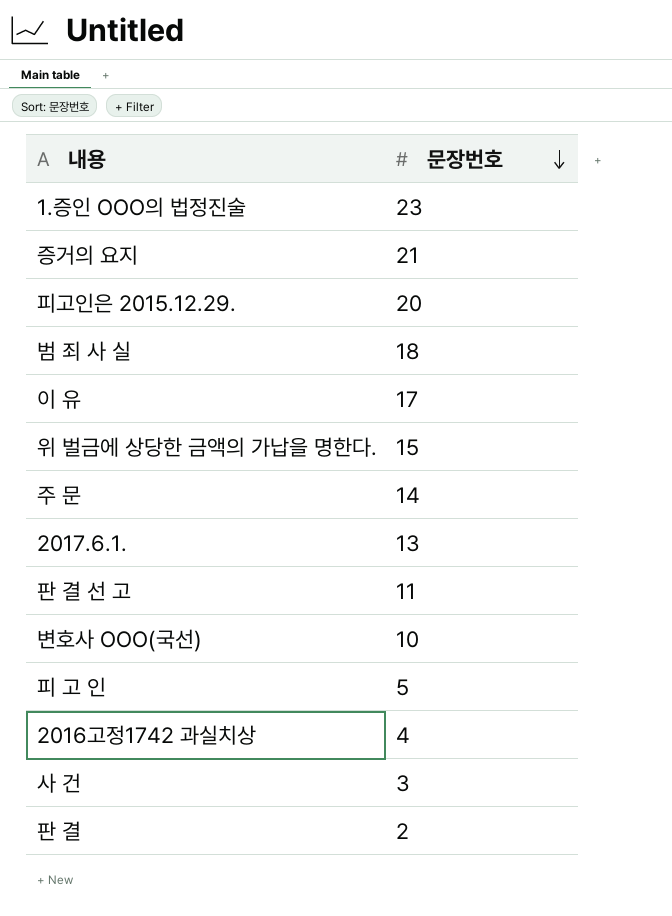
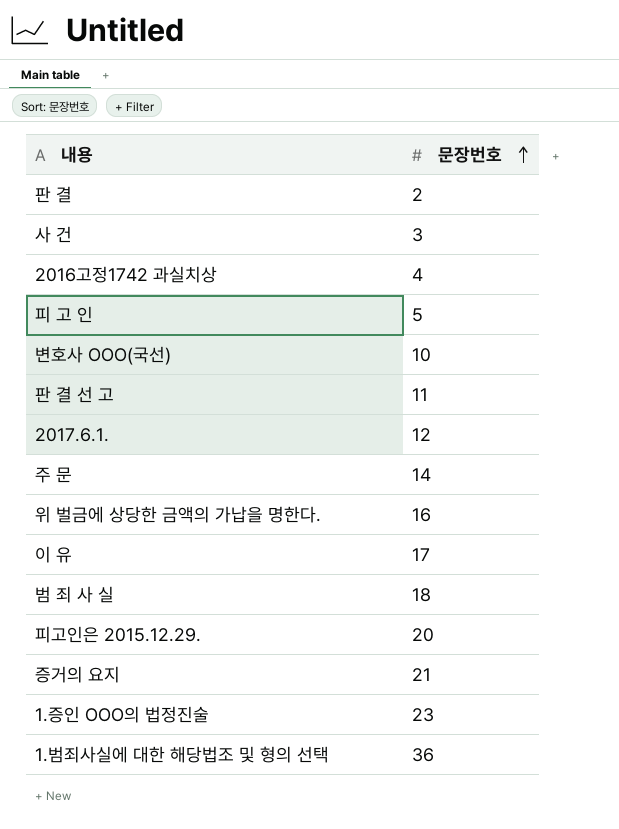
row order: 문장번호 descending -> 문장번호 ascending
2017.6.1. | 문장번호: 13 -> 12
위 벌금에 상당한 금액의 가납을 명한다. | 문장번호: 15 -> 16
row 1.범죄사실에 대한 해당법조 및 형의 선택: none -> 36

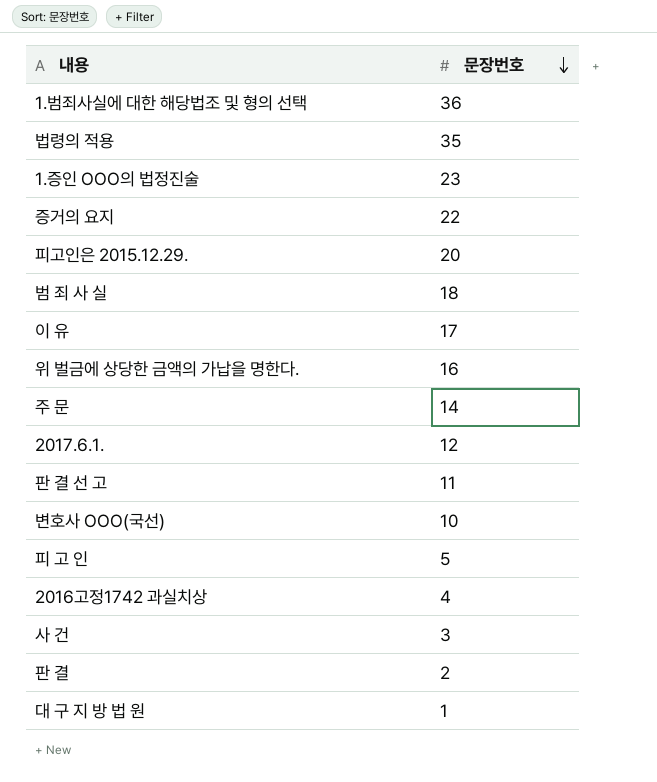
row order: 문장번호 ascending -> 문장번호 descending
row 법령의 적용: none -> 35
증거의 요지 | 문장번호: 21 -> 22
row 대 구 지 방 법 원: none -> 1

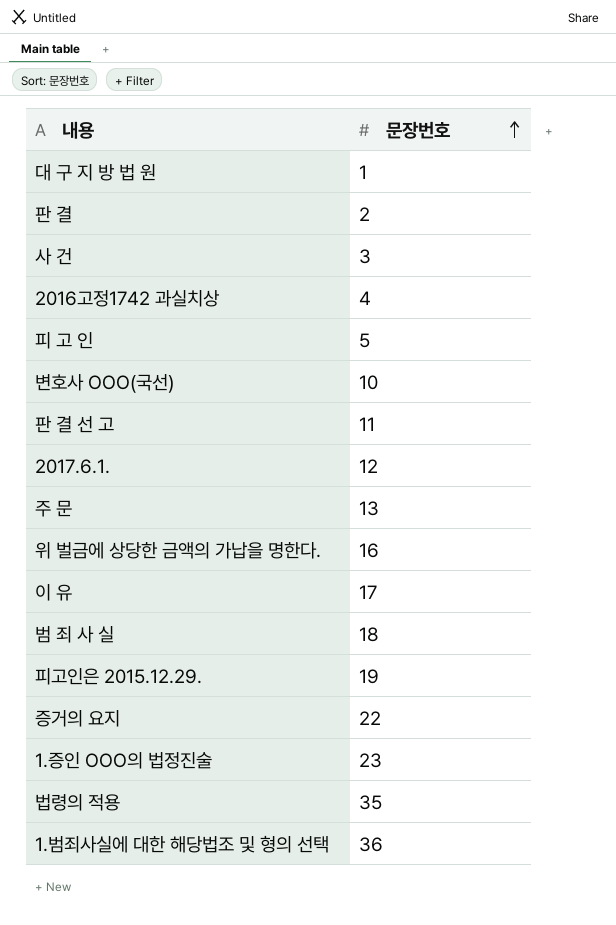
row order: 문장번호 descending -> 문장번호 ascending
주 문 | 문장번호: 14 -> 13
피고인은 2015.12.29. | 문장번호: 20 -> 19

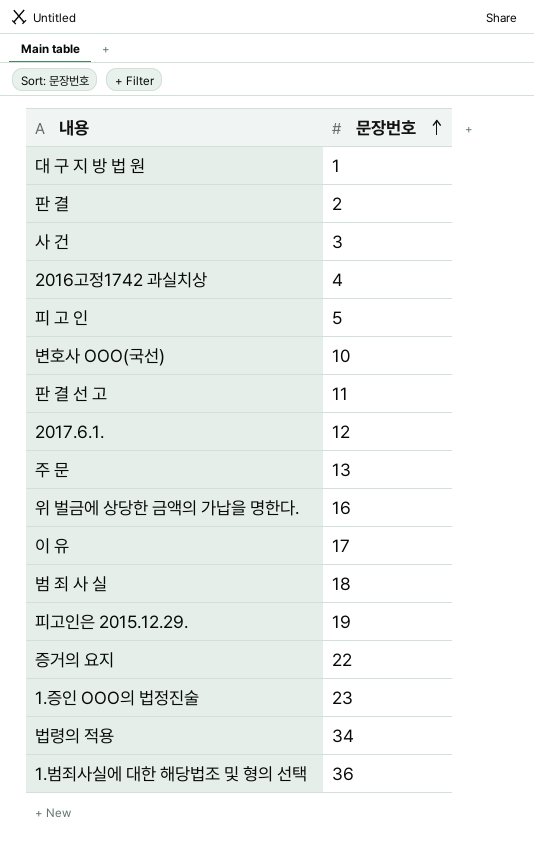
법령의 적용 | 문장번호: 35 -> 34

